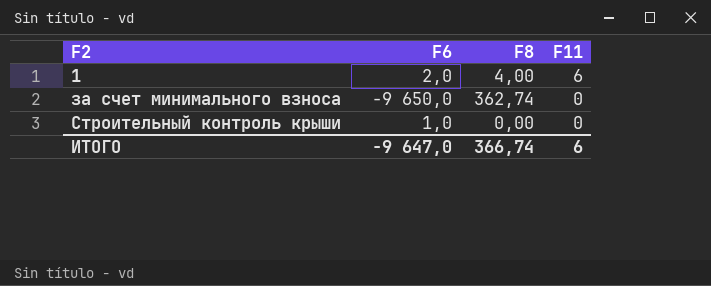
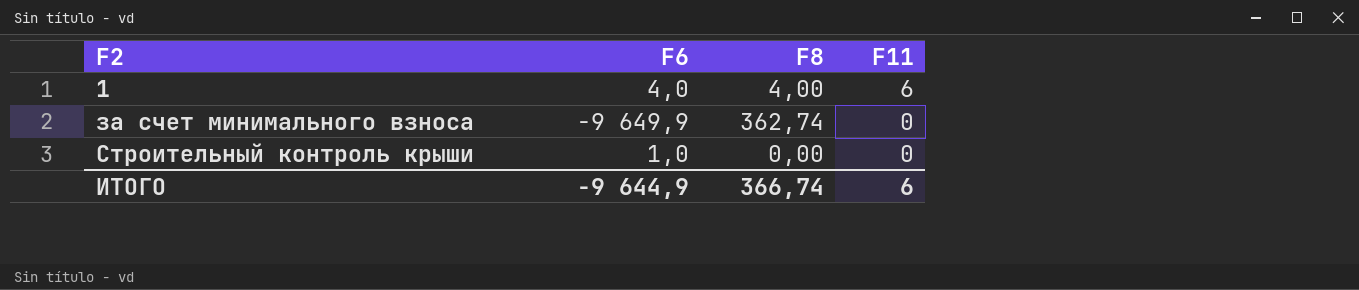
1 | F6: 2,0 -> 4,0
за счет минимального взноса | F6: -9 650,0 -> -9 649,9
ИТОГО | F6: -9 647,0 -> -9 644,9

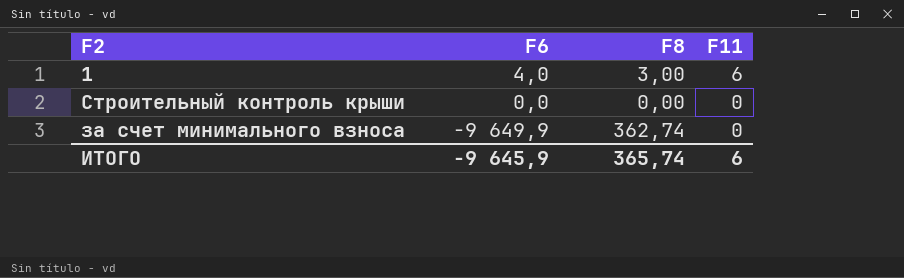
row order: F2 ascending -> F6 descending
1 | F8: 4,00 -> 3,00
Строительный контроль крыши | F6: 1,0 -> 0,0
ИТОГО | F6: -9 644,9 -> -9 645,9
ИТОГО | F8: 366,74 -> 365,74

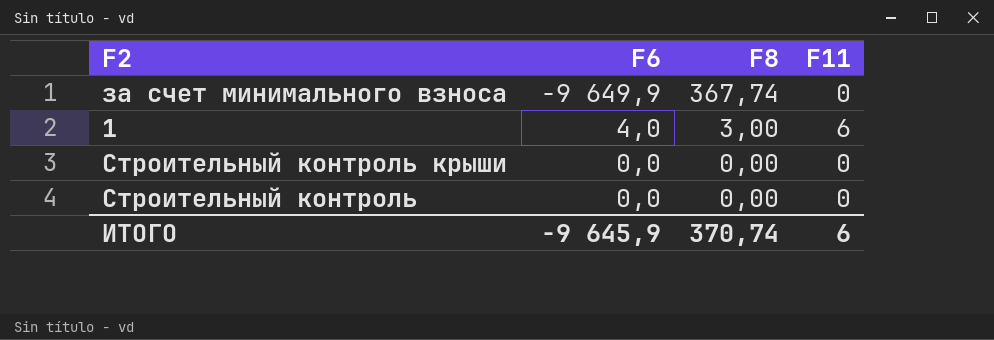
row order: F6 descending -> F8 descending
за счет минимального взноса | F8: 362,74 -> 367,74
row Строительный контроль: none -> 0,0 | 0,00 | 0
ИТОГО | F8: 365,74 -> 370,74

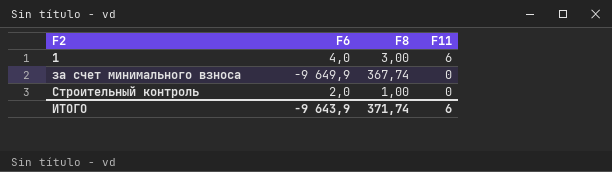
row order: F8 descending -> F2 ascending
row Строительный контроль крыши: 0,0 | 0,00 | 0 -> none
Строительный контроль | F6: 0,0 -> 2,0
Строительный контроль | F8: 0,00 -> 1,00
ИТОГО | F6: -9 645,9 -> -9 643,9
ИТОГО | F8: 370,74 -> 371,74

